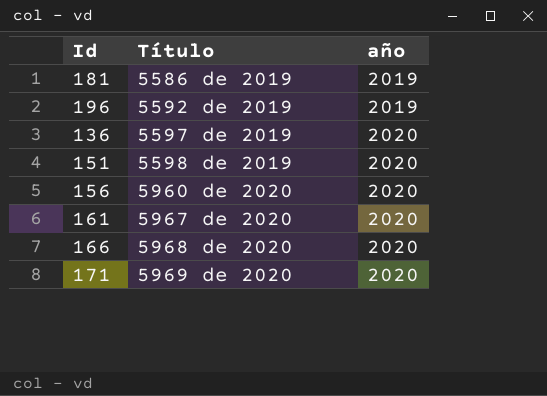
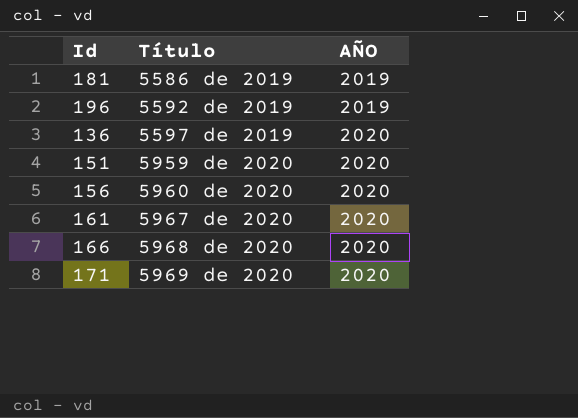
column name: año -> AÑO
151 | Título: 5598 de 2019 -> 5959 de 2020

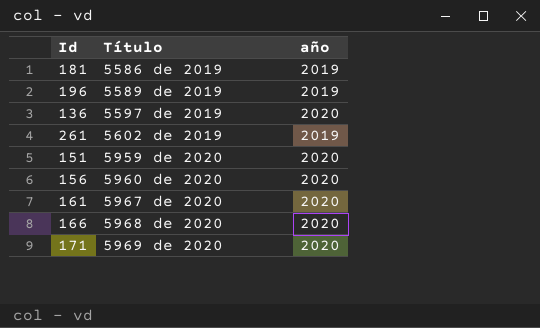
column name: AÑO -> año
196 | Título: 5592 de 2019 -> 5589 de 2019
row 261: none -> 5602 de 2019 | 2019

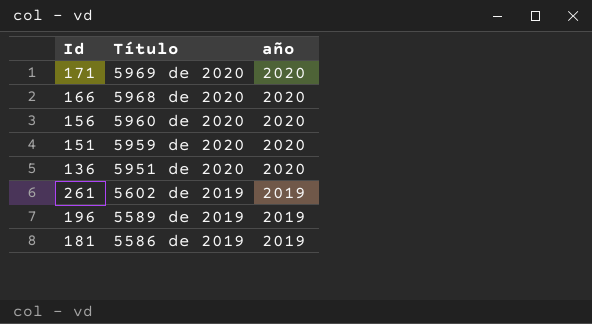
row order: Título ascending -> Título descending
row 161: 5967 de 2020 | 2020 -> none
136 | Título: 5597 de 2019 -> 5951 de 2020

